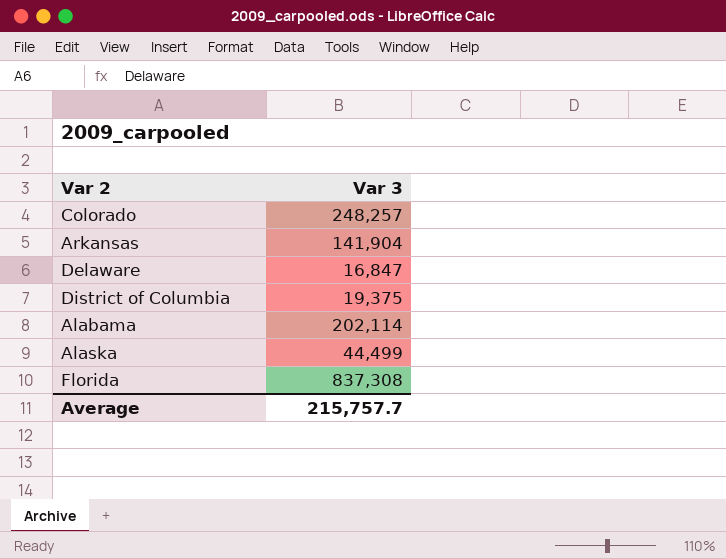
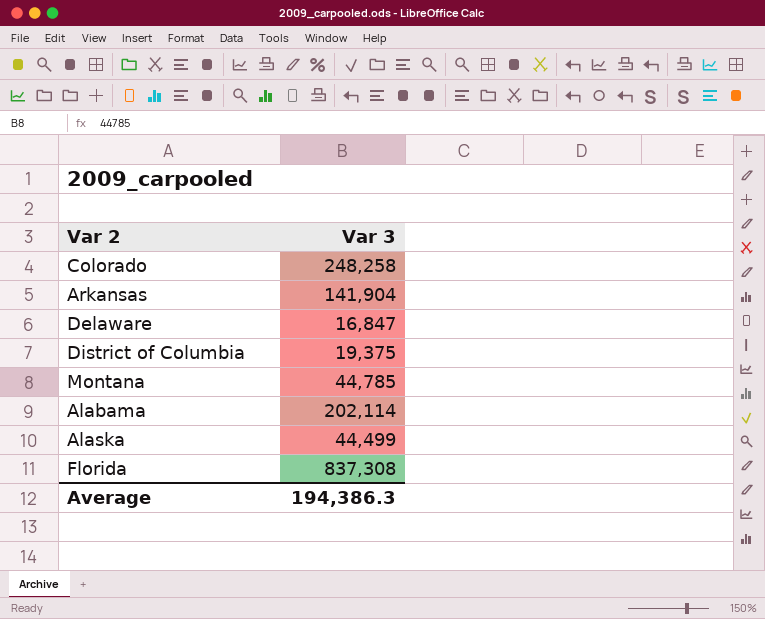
Colorado | Var 3: 248,257 -> 248,258
row Montana: none -> 44,785
Average | Var 3: 215,757.7 -> 194,386.3

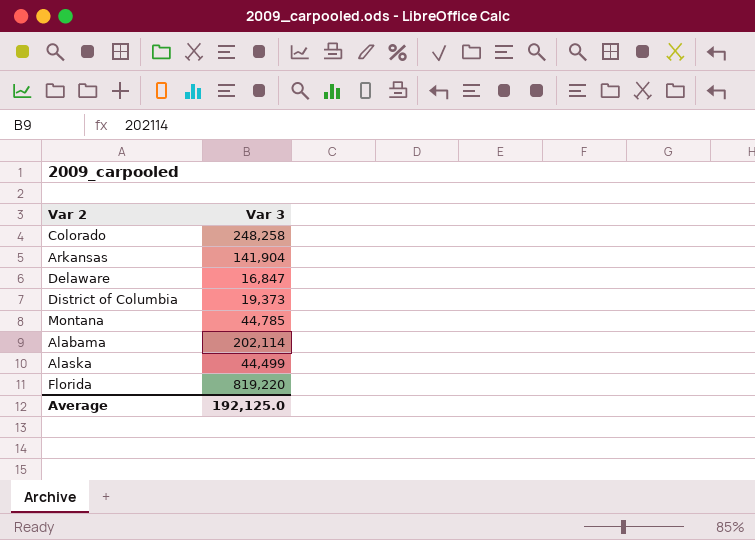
District of Columbia | Var 3: 19,375 -> 19,373
Florida | Var 3: 837,308 -> 819,220
Average | Var 3: 194,386.3 -> 192,125.0

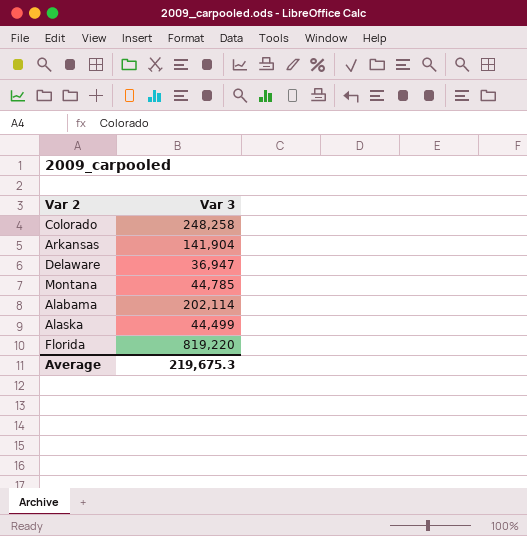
row District of Columbia: 19,373 -> none
Delaware | Var 3: 16,847 -> 36,947
Average | Var 3: 192,125.0 -> 219,675.3

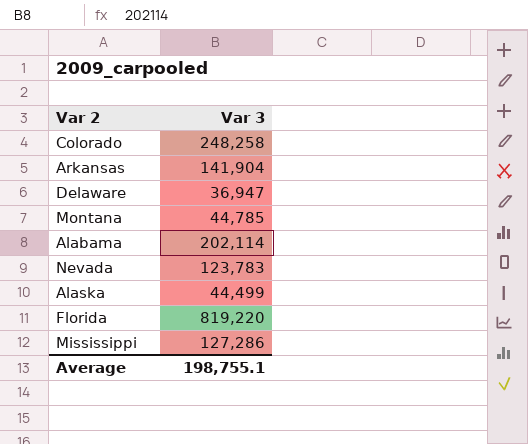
row Nevada: none -> 123,783
row Mississippi: none -> 127,286
Average | Var 3: 219,675.3 -> 198,755.1

